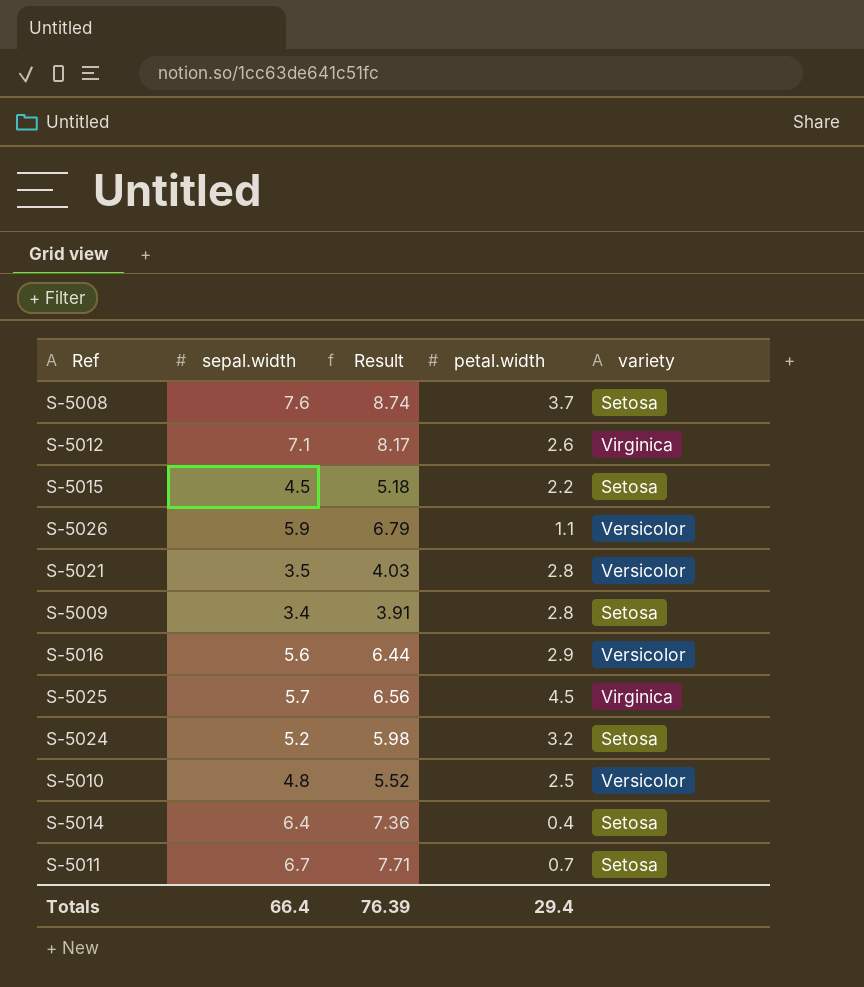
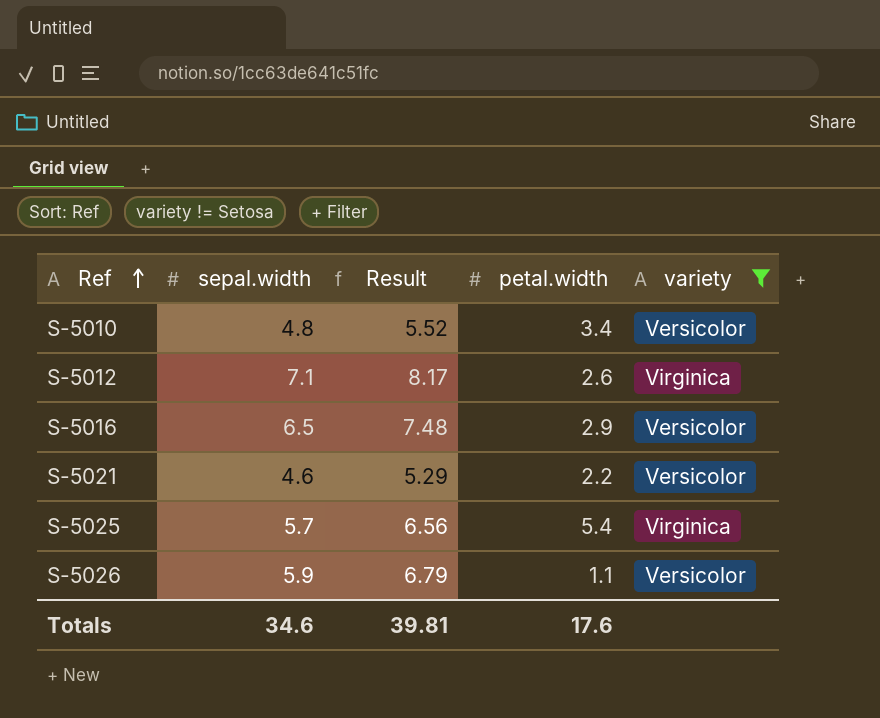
filter: none -> variety != Setosa
row order: none -> Ref ascending
S-5010 | petal.width: 2.5 -> 3.4
S-5016 | sepal.width: 5.6 -> 6.5
S-5016 | Result: 6.44 -> 7.48
S-5021 | sepal.width: 3.5 -> 4.6
S-5021 | Result: 4.03 -> 5.29
S-5021 | petal.width: 2.8 -> 2.2
S-5025 | petal.width: 4.5 -> 5.4
Totals | sepal.width: 66.4 -> 34.6
Totals | Result: 76.39 -> 39.81
Totals | petal.width: 29.4 -> 17.6

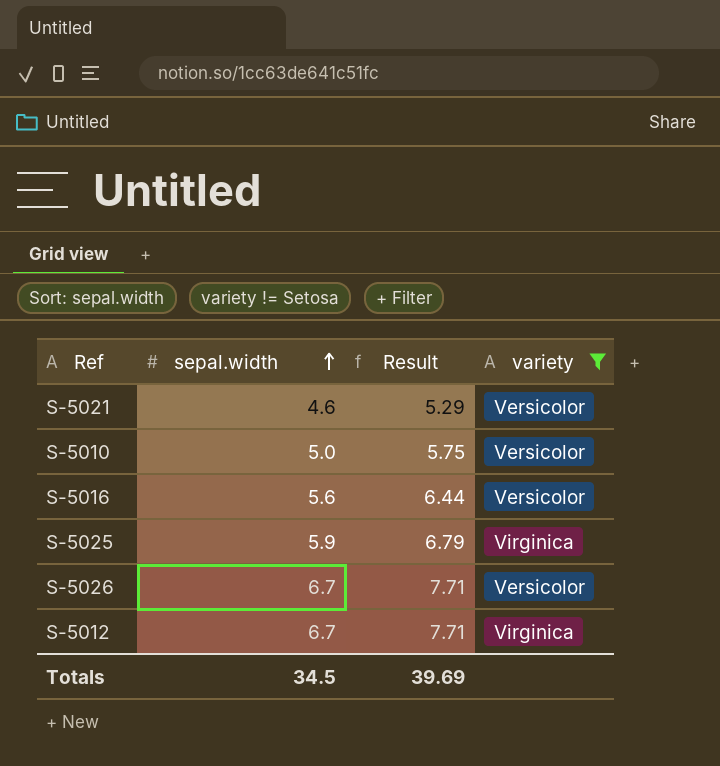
row order: Ref ascending -> sepal.width ascending
column petal.width | position: 4 -> none
S-5010 | sepal.width: 4.8 -> 5.0
S-5010 | Result: 5.52 -> 5.75
S-5016 | sepal.width: 6.5 -> 5.6
S-5016 | Result: 7.48 -> 6.44
S-5025 | sepal.width: 5.7 -> 5.9
S-5025 | Result: 6.56 -> 6.79
S-5026 | sepal.width: 5.9 -> 6.7
S-5026 | Result: 6.79 -> 7.71
S-5012 | sepal.width: 7.1 -> 6.7
S-5012 | Result: 8.17 -> 7.71
Totals | sepal.width: 34.6 -> 34.5
Totals | Result: 39.81 -> 39.69

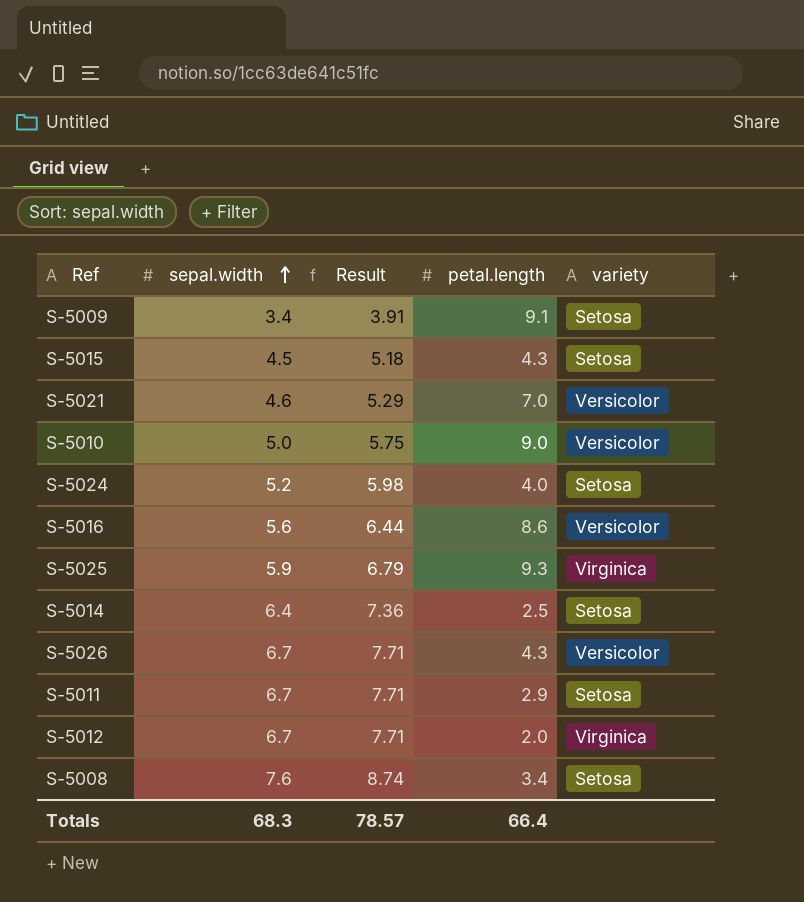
filter: variety != Setosa -> none
column petal.length | position: none -> 4
Totals | sepal.width: 34.5 -> 68.3
Totals | Result: 39.69 -> 78.57

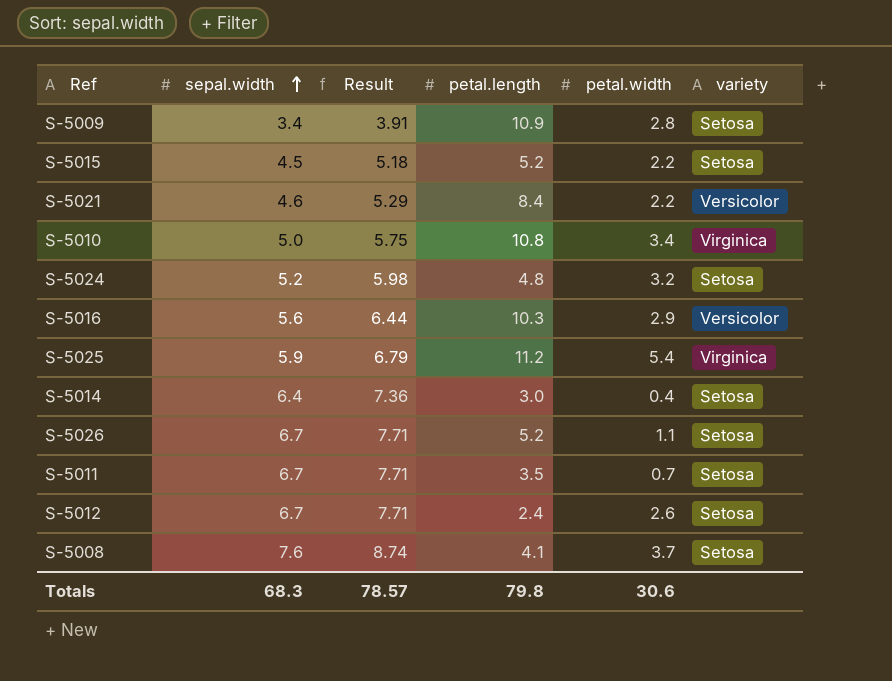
column petal.width | position: none -> 5
S-5009 | petal.length: 9.1 -> 10.9
S-5015 | petal.length: 4.3 -> 5.2
S-5021 | petal.length: 7.0 -> 8.4
S-5010 | petal.length: 9.0 -> 10.8
S-5010 | variety: Versicolor -> Virginica
S-5024 | petal.length: 4.0 -> 4.8
S-5016 | petal.length: 8.6 -> 10.3
S-5025 | petal.length: 9.3 -> 11.2
S-5014 | petal.length: 2.5 -> 3.0
S-5026 | petal.length: 4.3 -> 5.2
S-5026 | variety: Versicolor -> Setosa
S-5011 | petal.length: 2.9 -> 3.5
S-5012 | petal.length: 2.0 -> 2.4
S-5012 | variety: Virginica -> Setosa
S-5008 | petal.length: 3.4 -> 4.1
Totals | petal.length: 66.4 -> 79.8

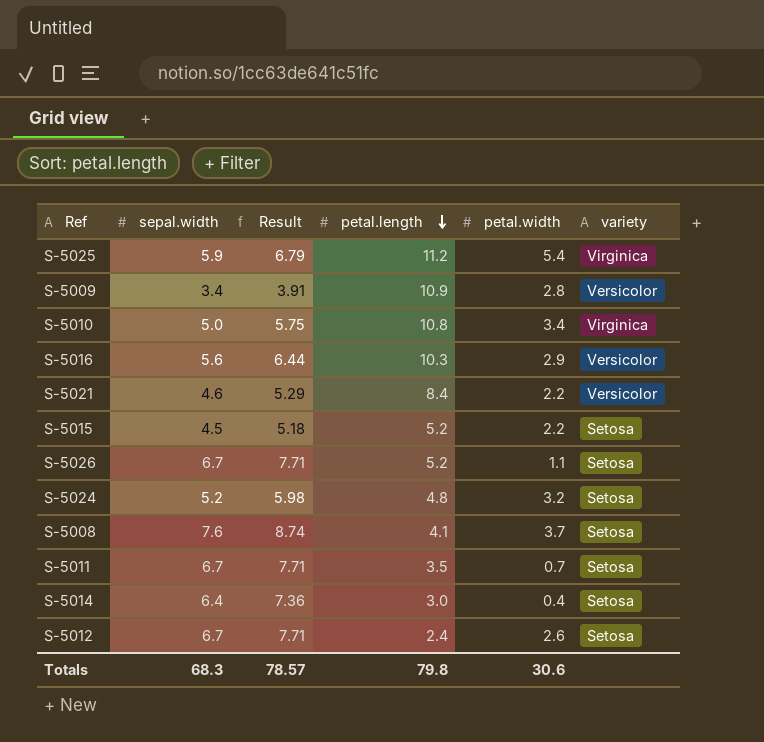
row order: sepal.width ascending -> petal.length descending
S-5009 | variety: Setosa -> Versicolor

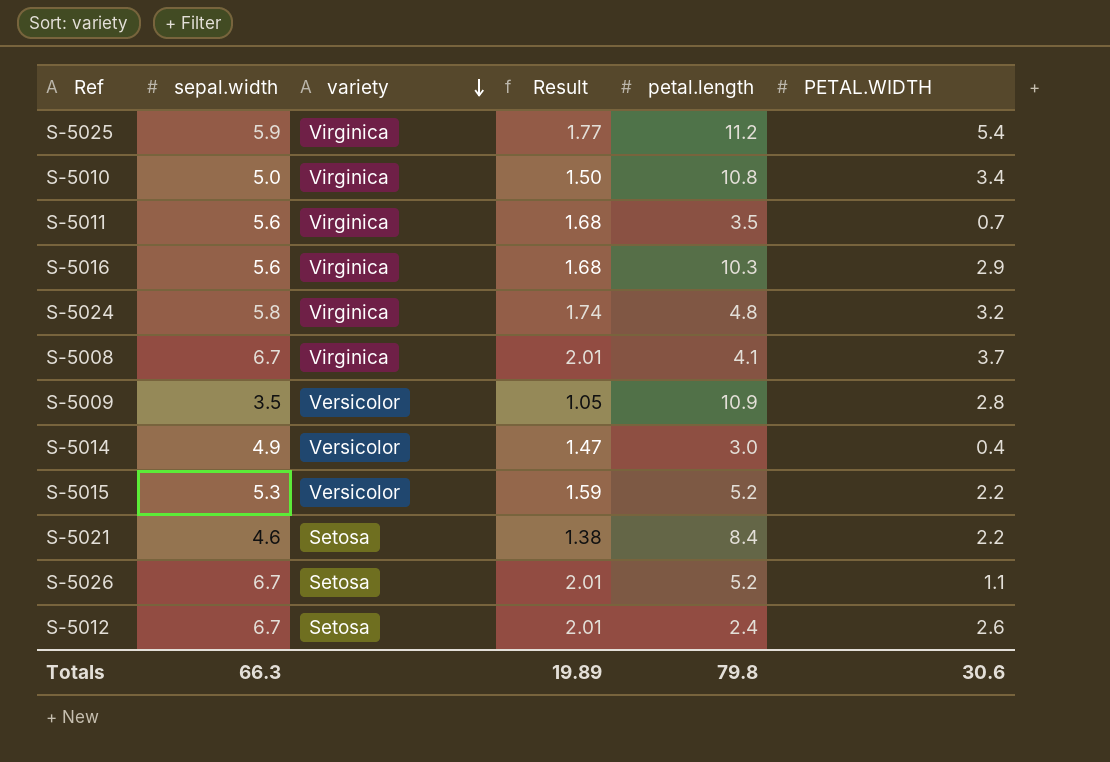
row order: petal.length descending -> variety descending
column variety | position: 6 -> 3
column Result | formula: [sepal.width] * 1.15 -> [sepal.width] * 0.3
column name: petal.width -> PETAL.WIDTH
S-5011 | sepal.width: 6.7 -> 5.6
S-5011 | variety: Setosa -> Virginica
S-5016 | variety: Versicolor -> Virginica
S-5024 | sepal.width: 5.2 -> 5.8
S-5024 | variety: Setosa -> Virginica
S-5008 | sepal.width: 7.6 -> 6.7
S-5008 | variety: Setosa -> Virginica
S-5009 | sepal.width: 3.4 -> 3.5
S-5014 | sepal.width: 6.4 -> 4.9
S-5014 | variety: Setosa -> Versicolor
S-5015 | sepal.width: 4.5 -> 5.3
S-5015 | variety: Setosa -> Versicolor
S-5021 | variety: Versicolor -> Setosa
Totals | sepal.width: 68.3 -> 66.3
Totals | Result: 78.57 -> 19.89

